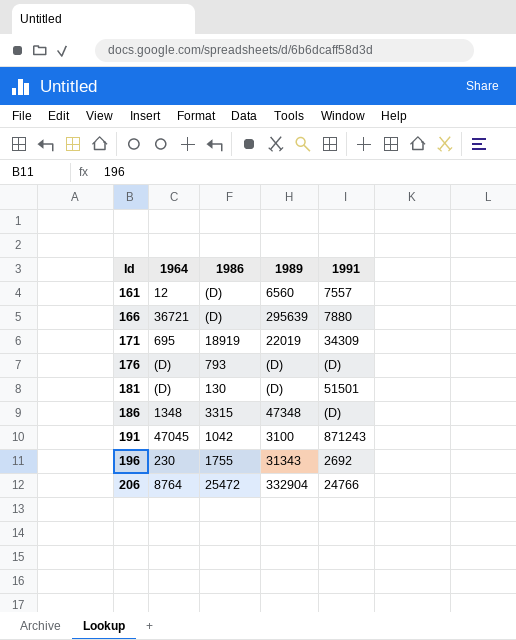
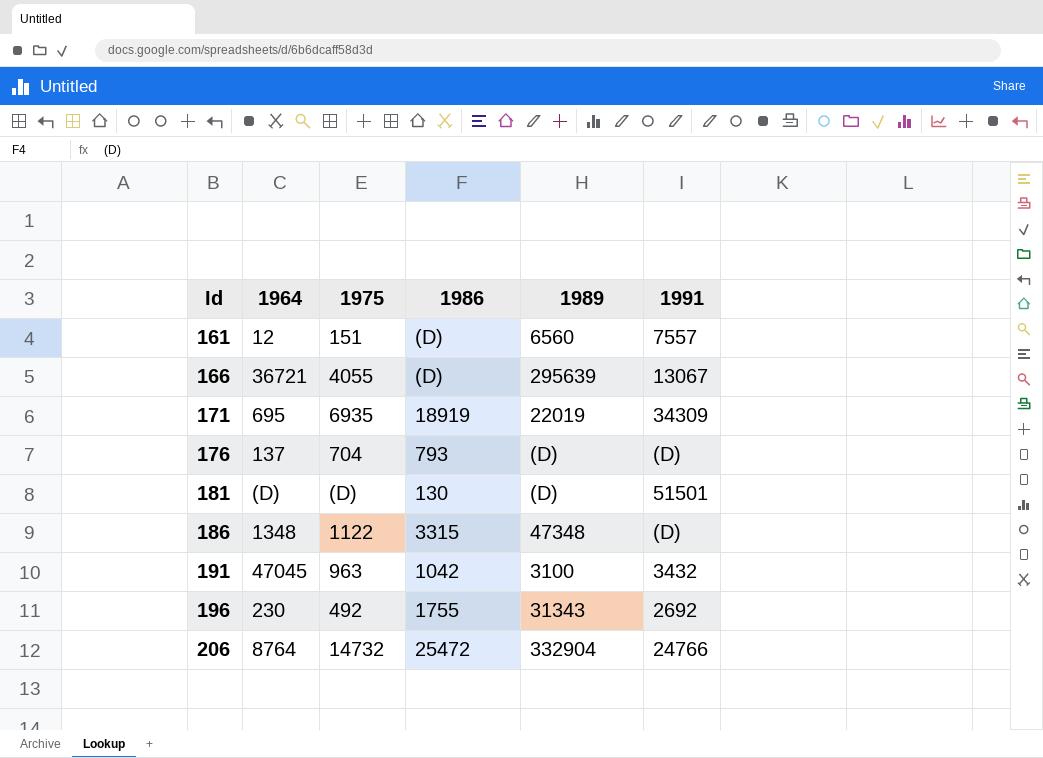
column 1975 | position: none -> 3
166 | 1991: 7880 -> 13067
176 | 1964: (D) -> 137
191 | 1991: 871243 -> 3432

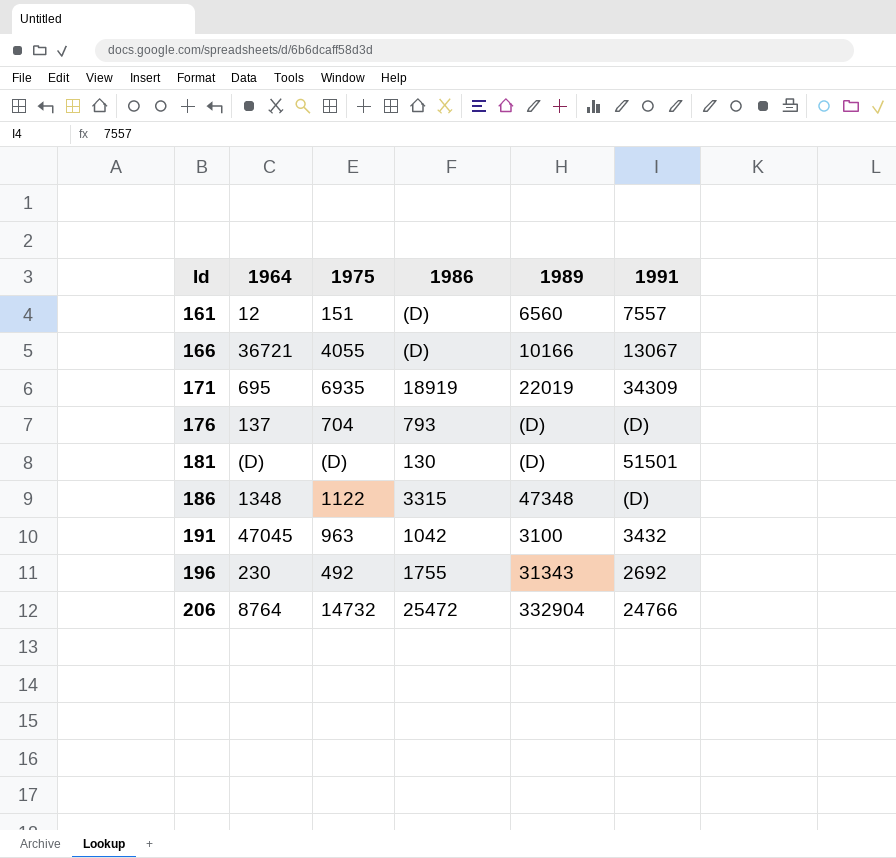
166 | 1989: 295639 -> 10166

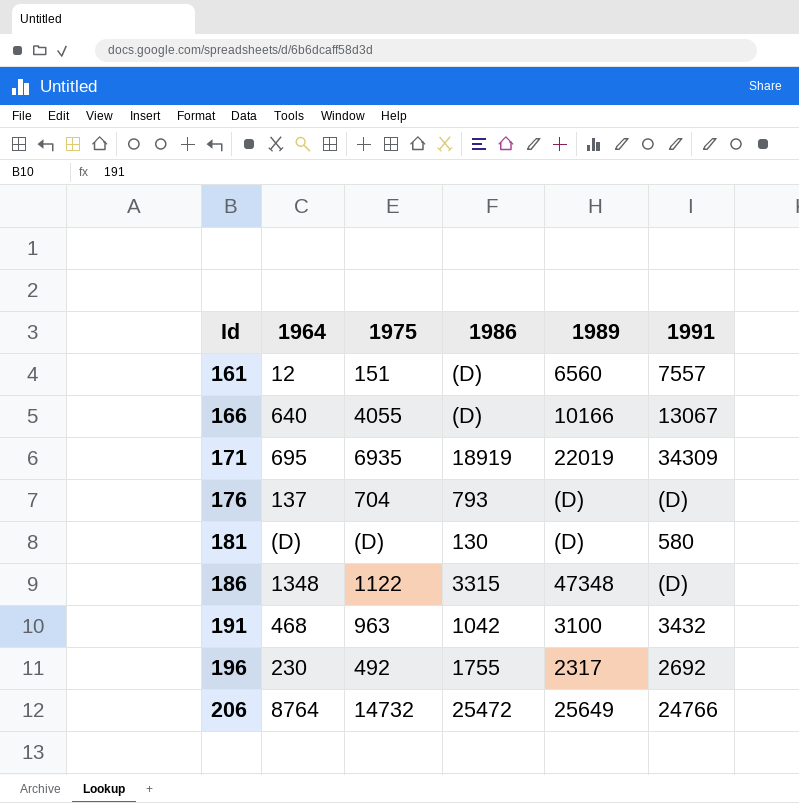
166 | 1964: 36721 -> 640
181 | 1991: 51501 -> 580
191 | 1964: 47045 -> 468
196 | 1989: 31343 -> 2317
206 | 1989: 332904 -> 25649

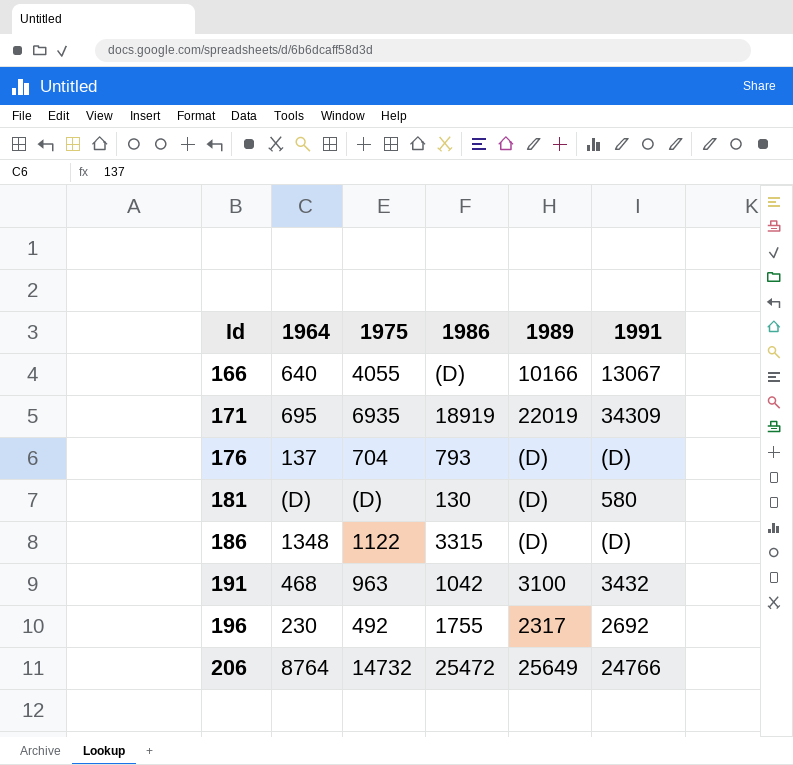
row 161: 12 | 151 | (D) | 6560 | 7557 -> none
186 | 1989: 47348 -> (D)

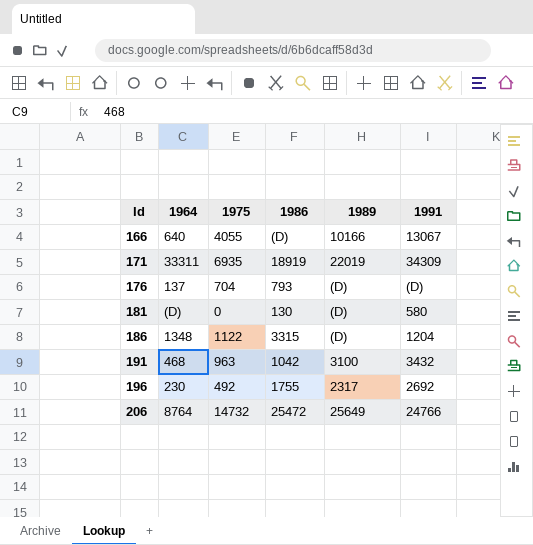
171 | 1964: 695 -> 33311
181 | 1975: (D) -> 0
186 | 1991: (D) -> 1204

